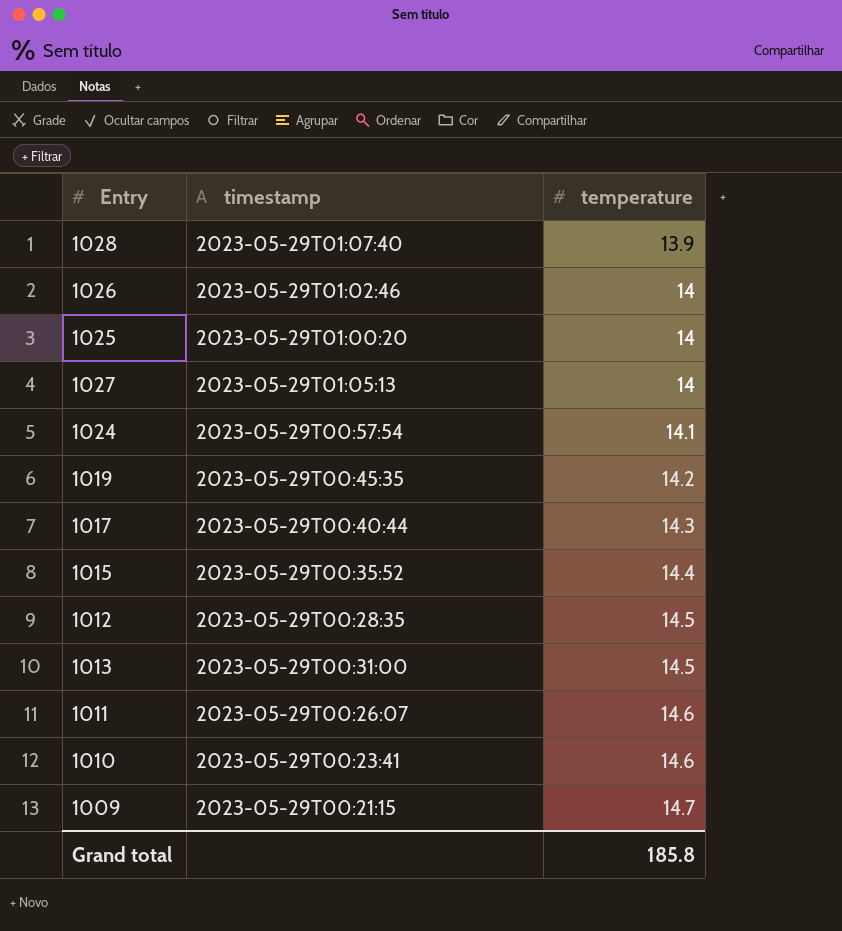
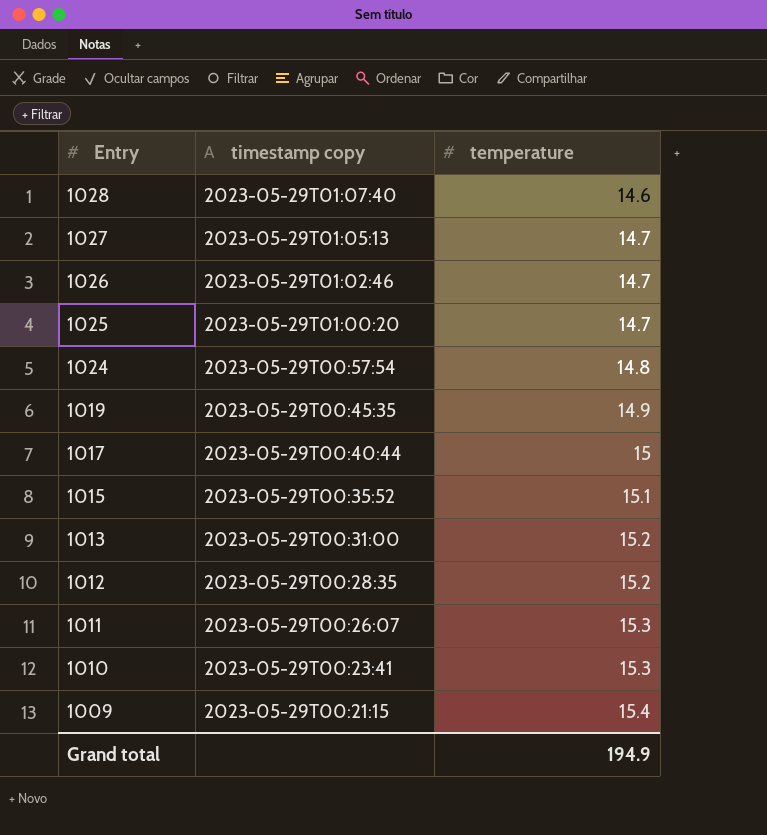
row order: temperature ascending -> Entry descending
column name: timestamp -> timestamp copy
1028 | temperature: 13.9 -> 14.6
1027 | temperature: 14 -> 14.7
1026 | temperature: 14 -> 14.7
1025 | temperature: 14 -> 14.7
1024 | temperature: 14.1 -> 14.8
1019 | temperature: 14.2 -> 14.9
1017 | temperature: 14.3 -> 15
1015 | temperature: 14.4 -> 15.1
1013 | temperature: 14.5 -> 15.2
1012 | temperature: 14.5 -> 15.2
1011 | temperature: 14.6 -> 15.3
1010 | temperature: 14.6 -> 15.3
1009 | temperature: 14.7 -> 15.4
Grand total | temperature: 185.8 -> 194.9

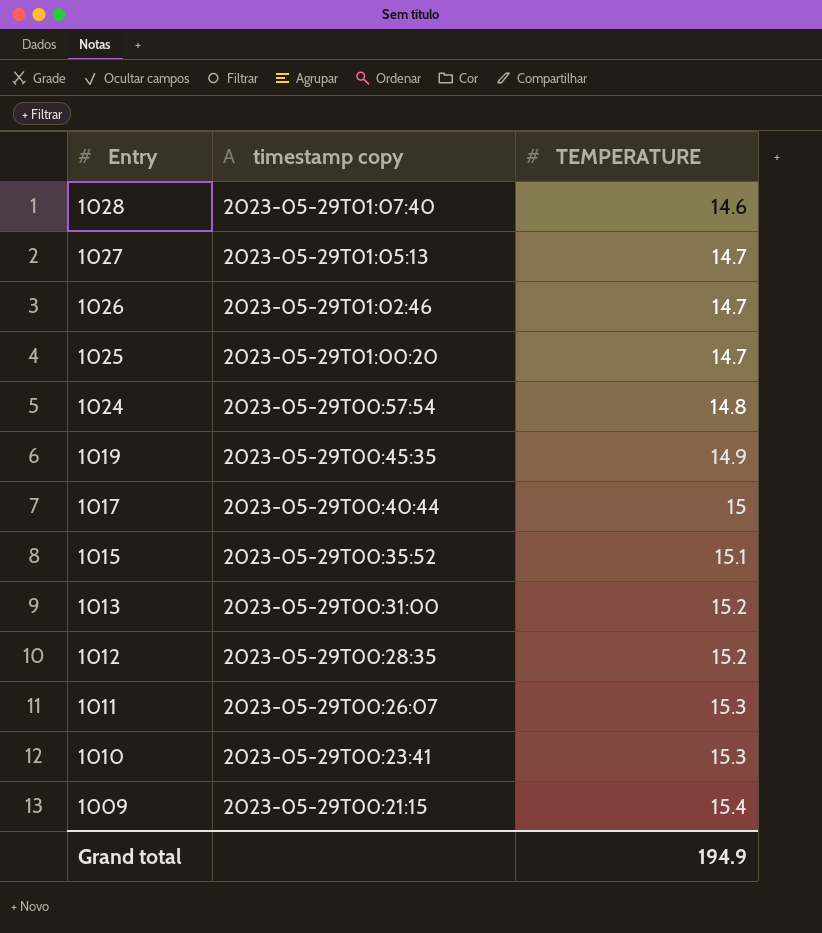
column name: temperature -> TEMPERATURE

